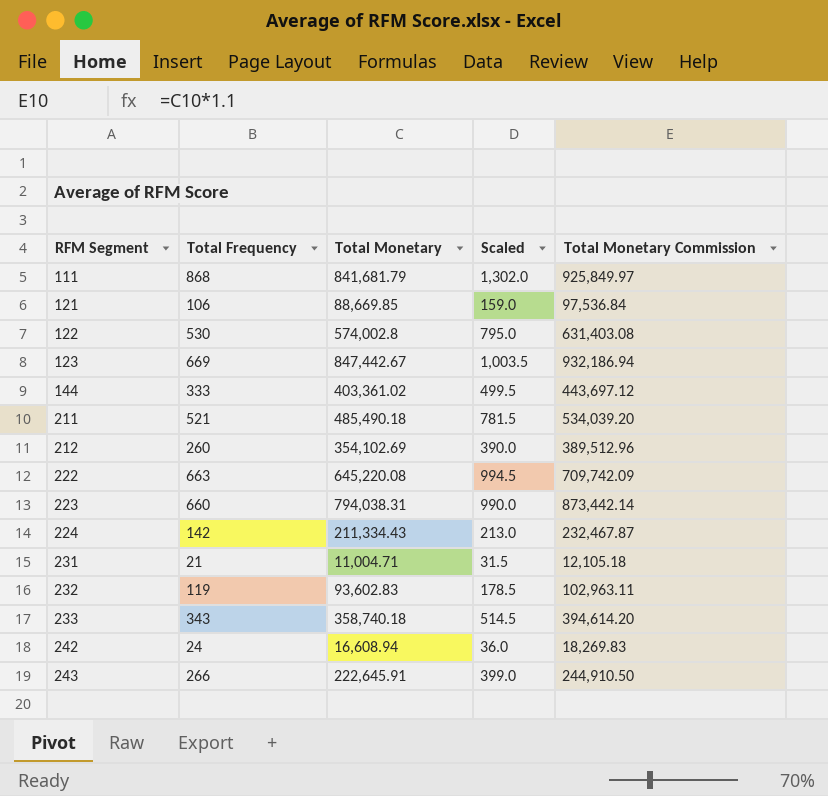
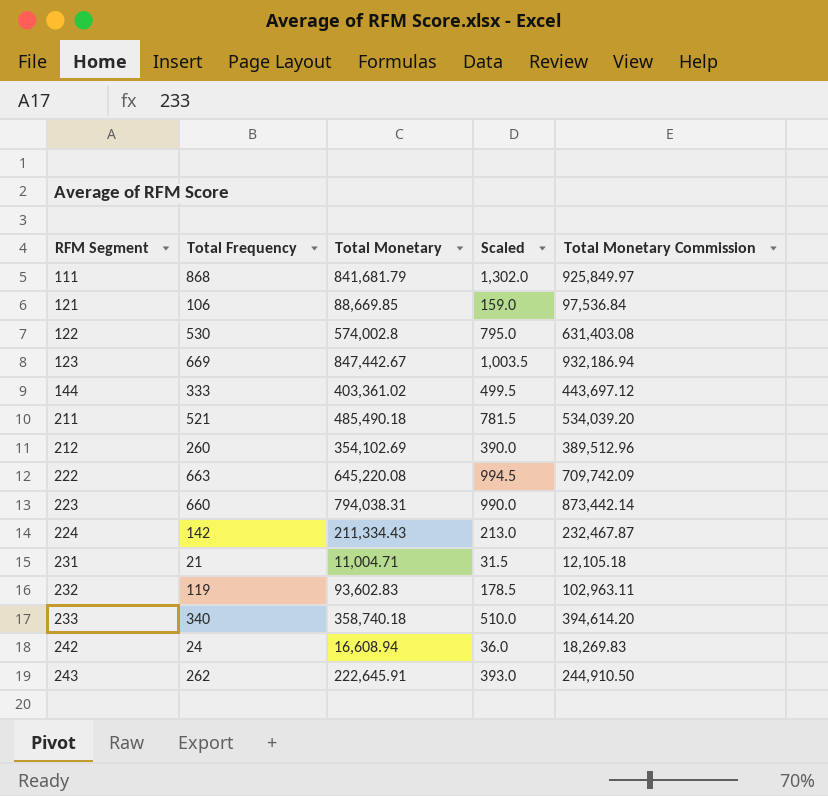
233 | Total Frequency: 343 -> 340
233 | Scaled: 514.5 -> 510.0
243 | Total Frequency: 266 -> 262
243 | Scaled: 399.0 -> 393.0

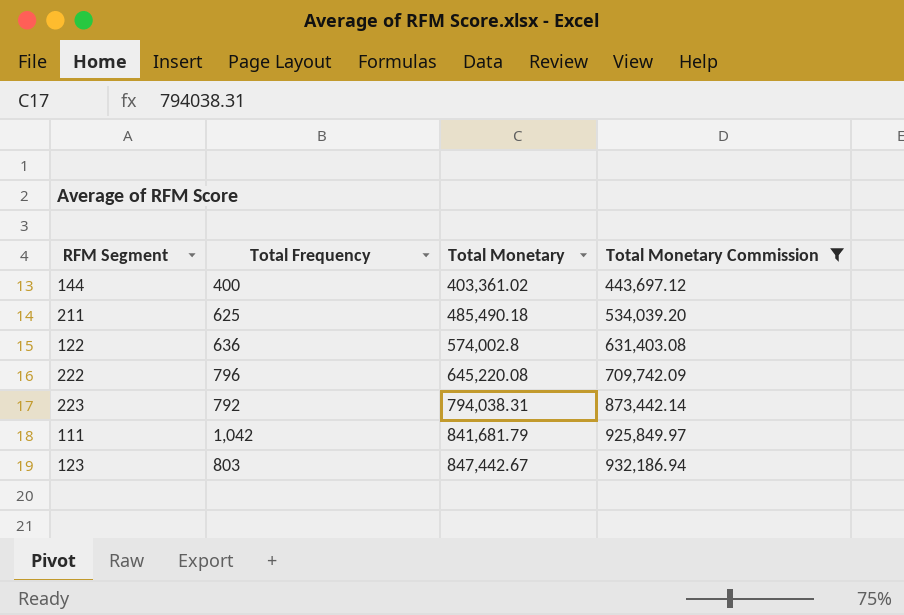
filter: none -> Total Monetary Commission >= 443,697.12
row order: RFM Segment ascending -> Total Monetary ascending
column Scaled | formula: [Total Frequency] * 1.5 -> none
144 | Total Frequency: 333 -> 400
211 | Total Frequency: 521 -> 625
122 | Total Frequency: 530 -> 636
222 | Total Frequency: 663 -> 796
223 | Total Frequency: 660 -> 792
111 | Total Frequency: 868 -> 1,042
123 | Total Frequency: 669 -> 803

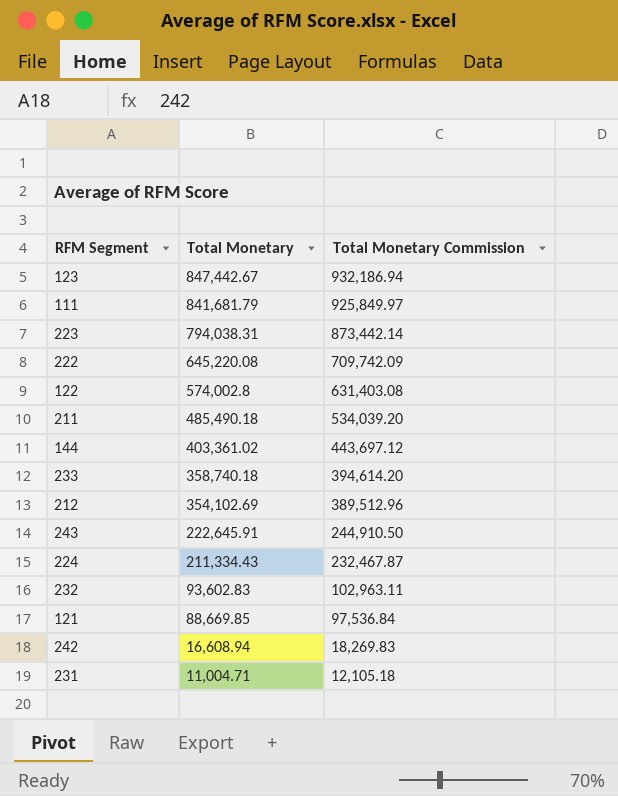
filter: Total Monetary Commission >= 443,697.12 -> none
row order: Total Monetary ascending -> Total Monetary descending
column Total Frequency | position: 2 -> none

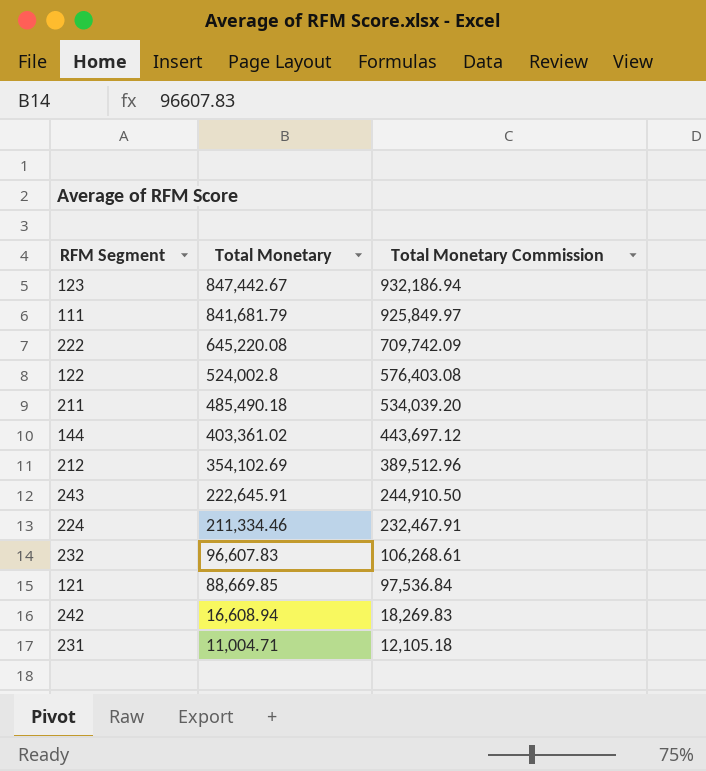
row 223: 794,038.31 | 873,442.14 -> none
row 233: 358,740.18 | 394,614.20 -> none
122 | Total Monetary: 574,002.8 -> 524,002.8
122 | Total Monetary Commission: 631,403.08 -> 576,403.08
224 | Total Monetary: 211,334.43 -> 211,334.46
224 | Total Monetary Commission: 232,467.87 -> 232,467.91
232 | Total Monetary: 93,602.83 -> 96,607.83
232 | Total Monetary Commission: 102,963.11 -> 106,268.61

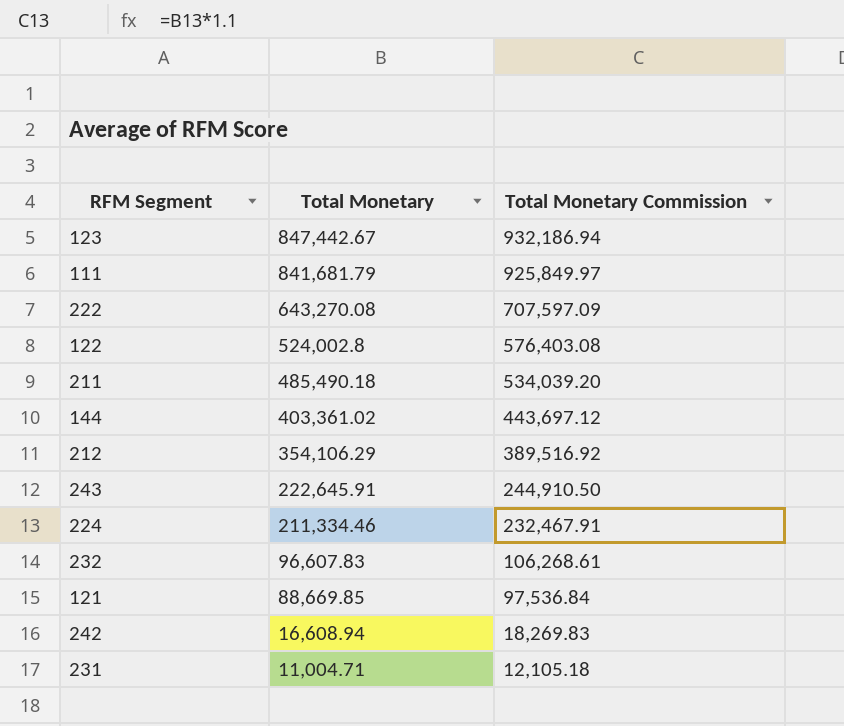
222 | Total Monetary: 645,220.08 -> 643,270.08
222 | Total Monetary Commission: 709,742.09 -> 707,597.09
212 | Total Monetary: 354,102.69 -> 354,106.29
212 | Total Monetary Commission: 389,512.96 -> 389,516.92

